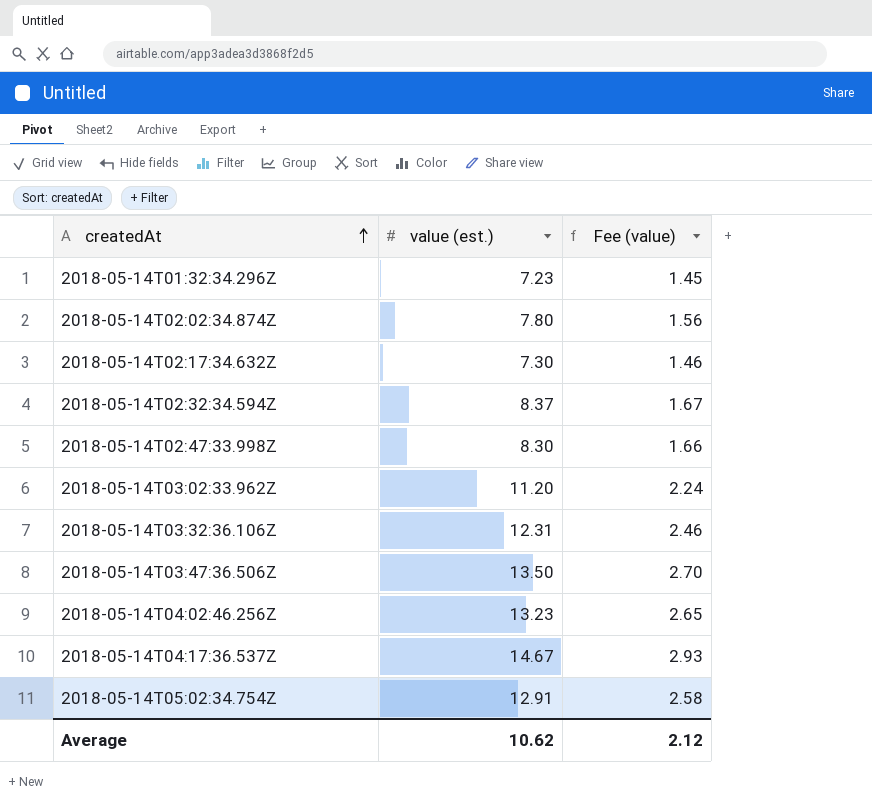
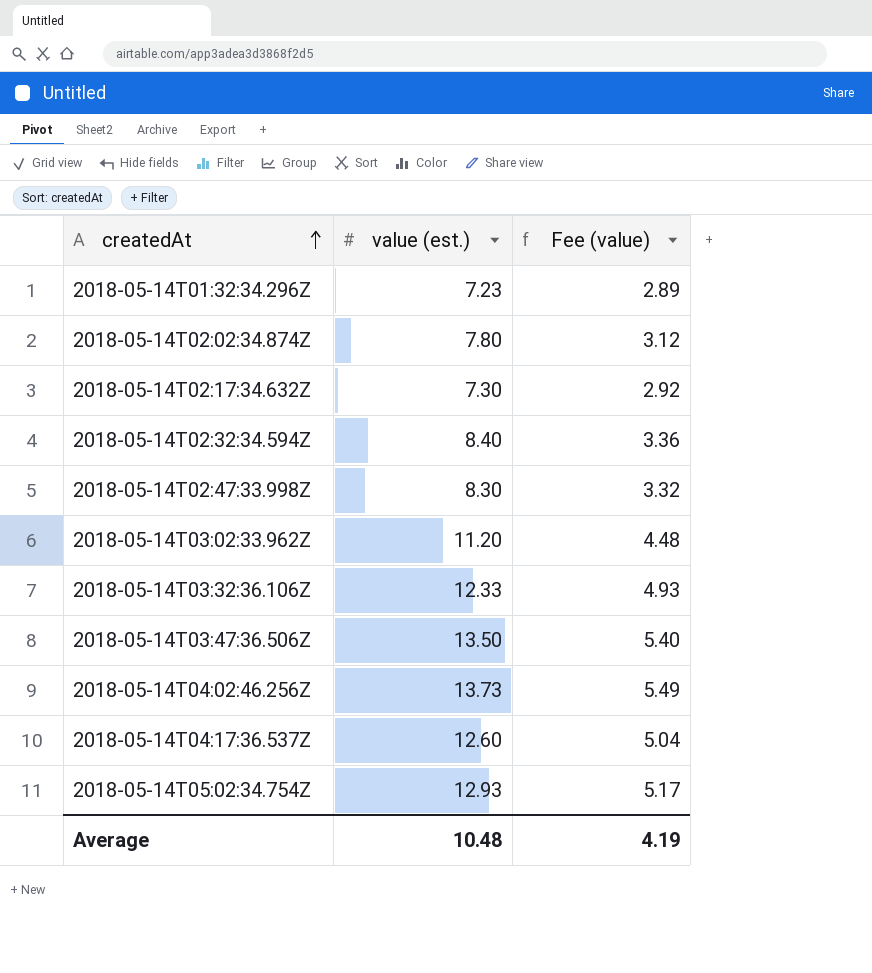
column Fee (value) | formula: [value (est.)] * 0.2 -> [value (est.)] * 0.4
2018-05-14T02:32:34.594Z | value (est.): 8.37 -> 8.40
2018-05-14T03:32:36.106Z | value (est.): 12.31 -> 12.33
2018-05-14T04:02:46.256Z | value (est.): 13.23 -> 13.73
2018-05-14T04:17:36.537Z | value (est.): 14.67 -> 12.60
2018-05-14T05:02:34.754Z | value (est.): 12.91 -> 12.93
Average | value (est.): 10.62 -> 10.48
Average | Fee (value): 2.12 -> 4.19

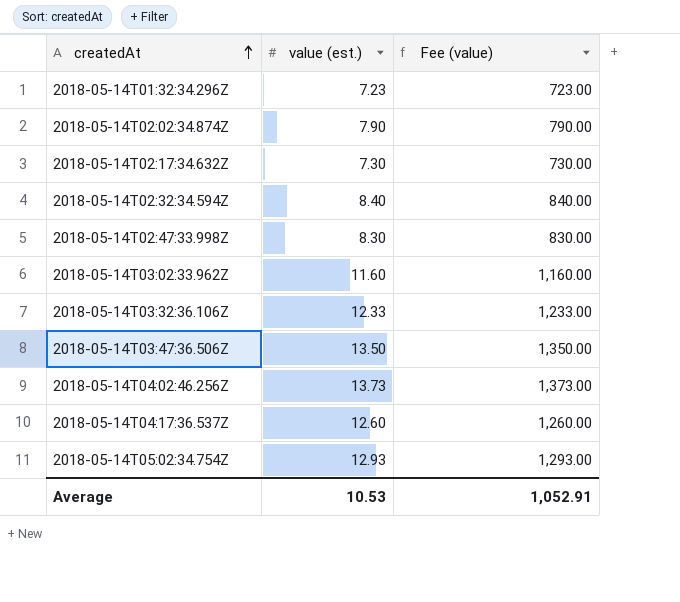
column Fee (value) | formula: [value (est.)] * 0.4 -> [value (est.)] * 100
2018-05-14T02:02:34.874Z | value (est.): 7.80 -> 7.90
2018-05-14T03:02:33.962Z | value (est.): 11.20 -> 11.60
Average | value (est.): 10.48 -> 10.53
Average | Fee (value): 4.19 -> 1,052.91

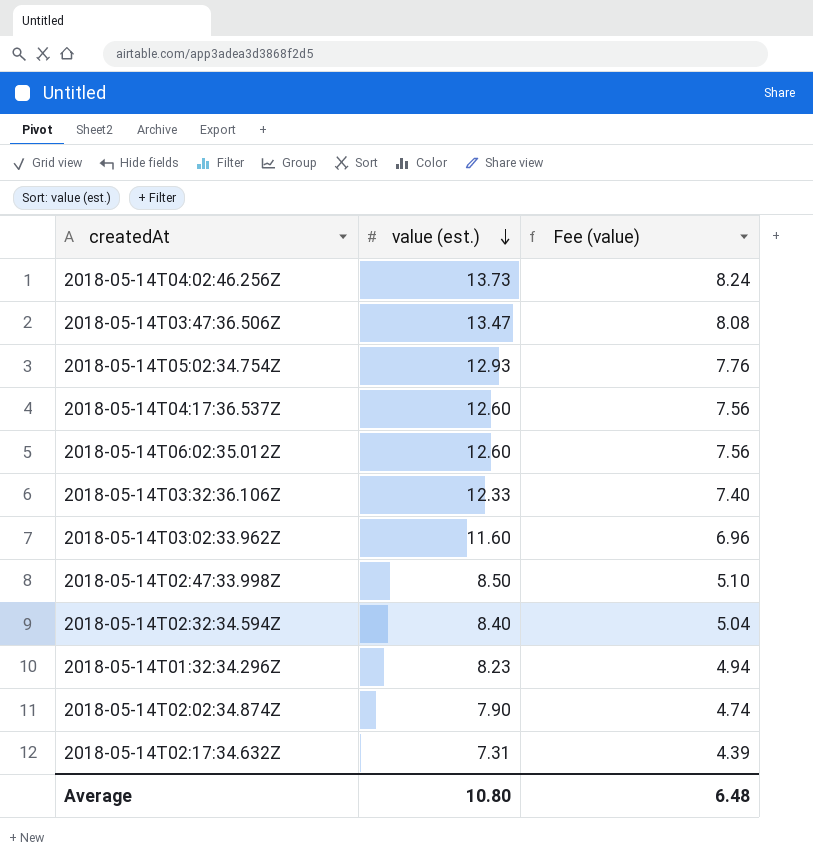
row order: createdAt ascending -> value (est.) descending
column Fee (value) | formula: [value (est.)] * 100 -> [value (est.)] * 0.6
2018-05-14T03:47:36.506Z | value (est.): 13.50 -> 13.47
row 2018-05-14T06:02:35.012Z: none -> 12.60 | 7.56
2018-05-14T02:47:33.998Z | value (est.): 8.30 -> 8.50
2018-05-14T01:32:34.296Z | value (est.): 7.23 -> 8.23
2018-05-14T02:17:34.632Z | value (est.): 7.30 -> 7.31
Average | value (est.): 10.53 -> 10.80
Average | Fee (value): 1,052.91 -> 6.48

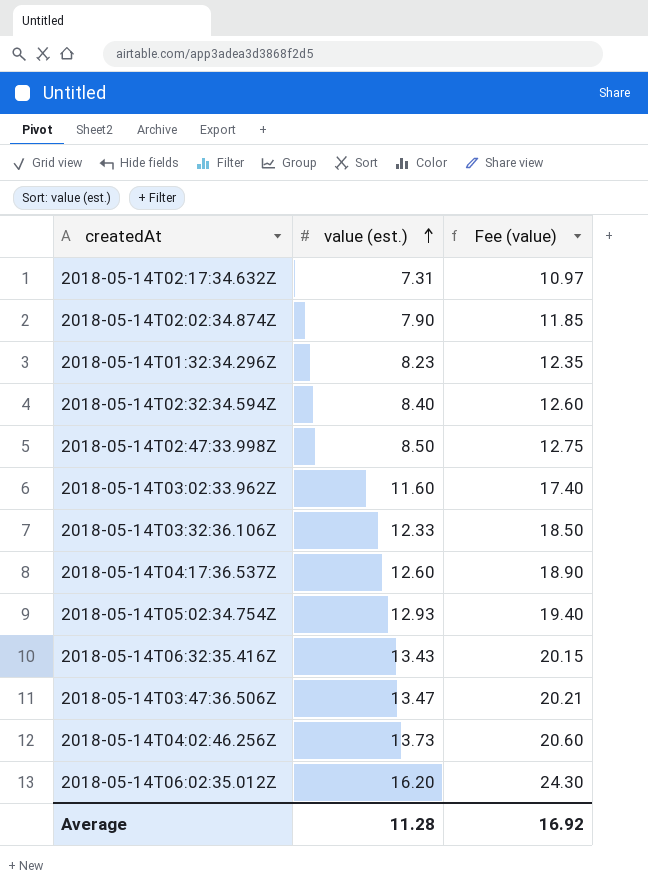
row order: value (est.) descending -> value (est.) ascending
column Fee (value) | formula: [value (est.)] * 0.6 -> [value (est.)] * 1.5
row 2018-05-14T06:32:35.416Z: none -> 13.43 | 20.15
2018-05-14T06:02:35.012Z | value (est.): 12.60 -> 16.20
Average | value (est.): 10.80 -> 11.28
Average | Fee (value): 6.48 -> 16.92

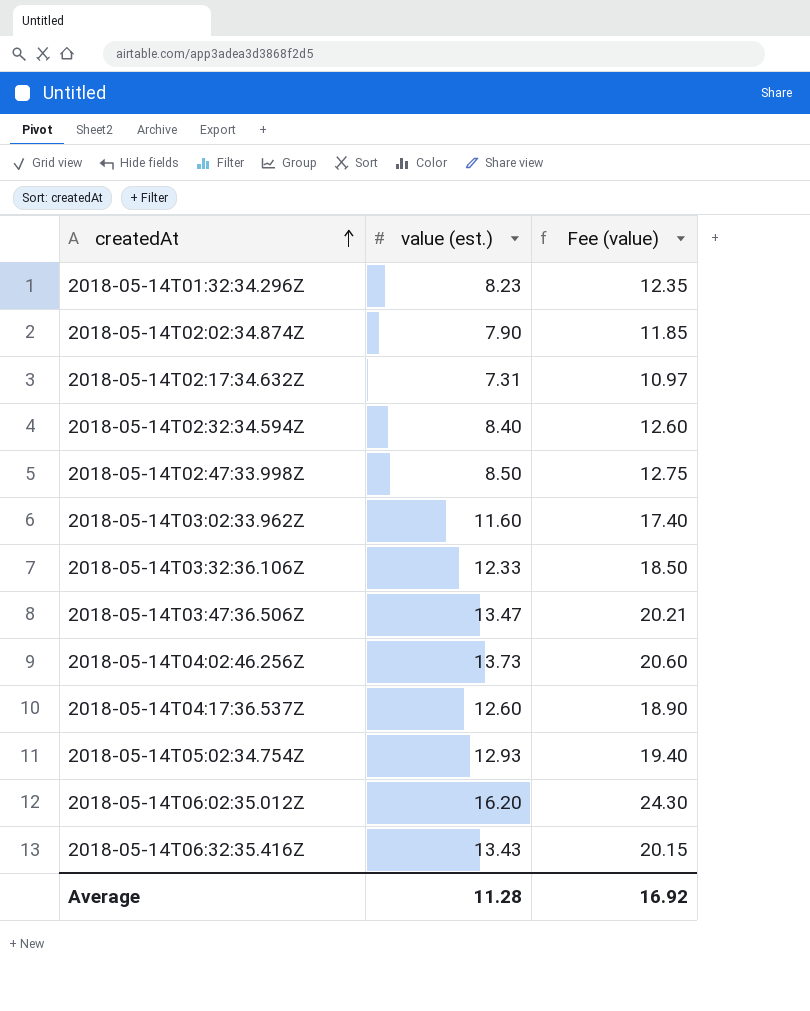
row order: value (est.) ascending -> createdAt ascending

